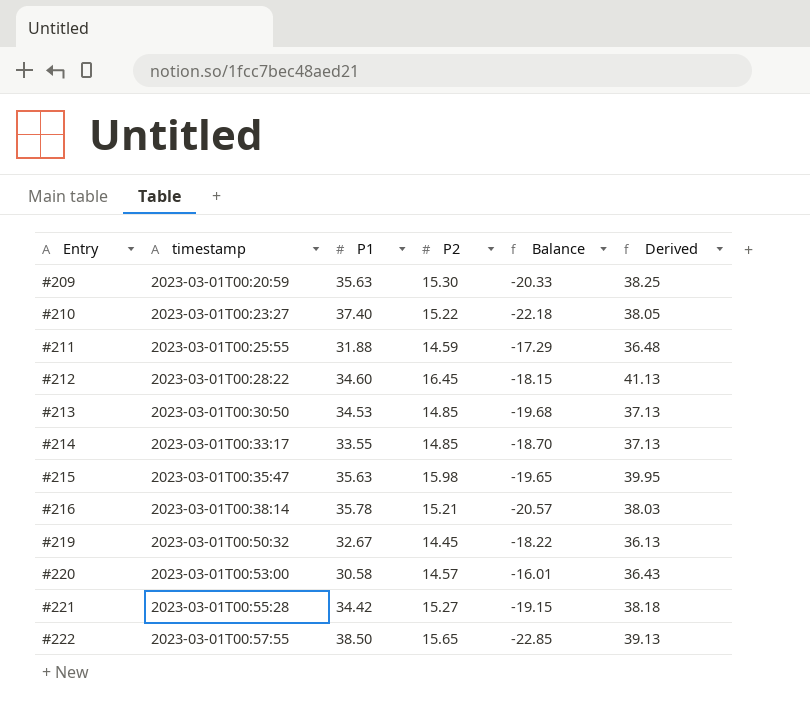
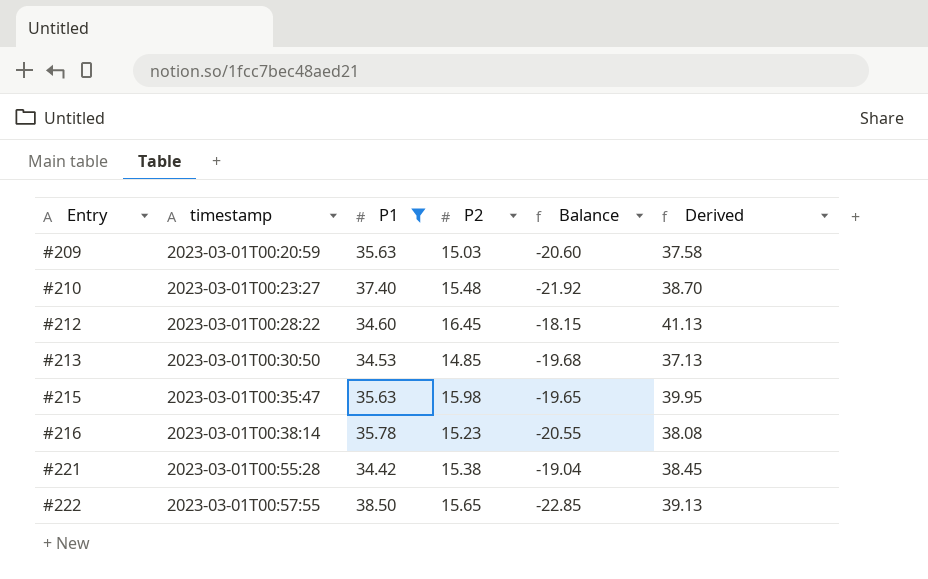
filter: none -> P1 >= 34.42
#209 | P2: 15.30 -> 15.03
#209 | Balance: -20.33 -> -20.60
#209 | Derived: 38.25 -> 37.58
#210 | P2: 15.22 -> 15.48
#210 | Balance: -22.18 -> -21.92
#210 | Derived: 38.05 -> 38.70
#216 | P2: 15.21 -> 15.23
#216 | Balance: -20.57 -> -20.55
#216 | Derived: 38.03 -> 38.08
#221 | P2: 15.27 -> 15.38
#221 | Balance: -19.15 -> -19.04
#221 | Derived: 38.18 -> 38.45

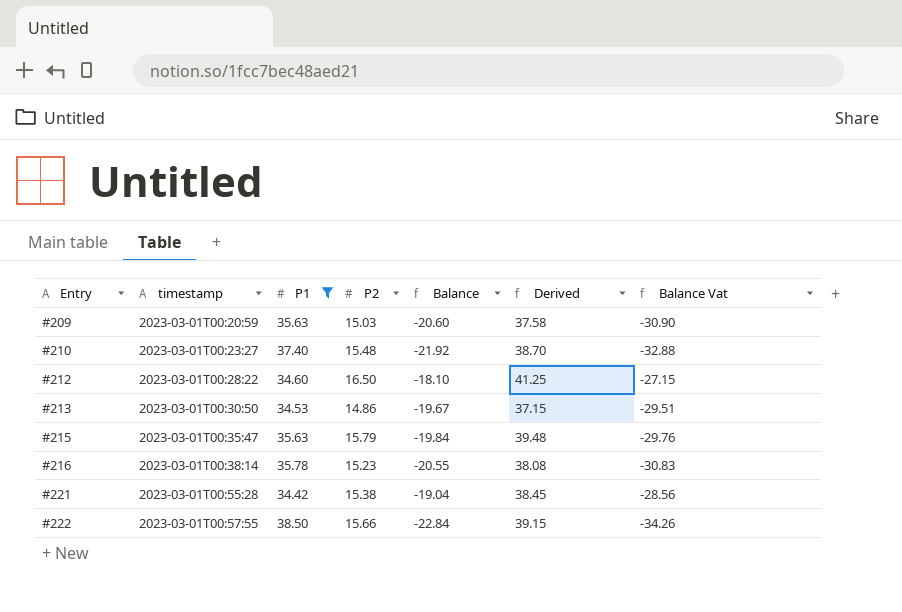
column Balance Vat | formula: none -> [Balance] * 1.5
#212 | P2: 16.45 -> 16.50
#212 | Balance: -18.15 -> -18.10
#212 | Derived: 41.13 -> 41.25
#213 | P2: 14.85 -> 14.86
#213 | Balance: -19.68 -> -19.67
#213 | Derived: 37.13 -> 37.15
#215 | P2: 15.98 -> 15.79
#215 | Balance: -19.65 -> -19.84
#215 | Derived: 39.95 -> 39.48
#222 | P2: 15.65 -> 15.66
#222 | Balance: -22.85 -> -22.84
#222 | Derived: 39.13 -> 39.15

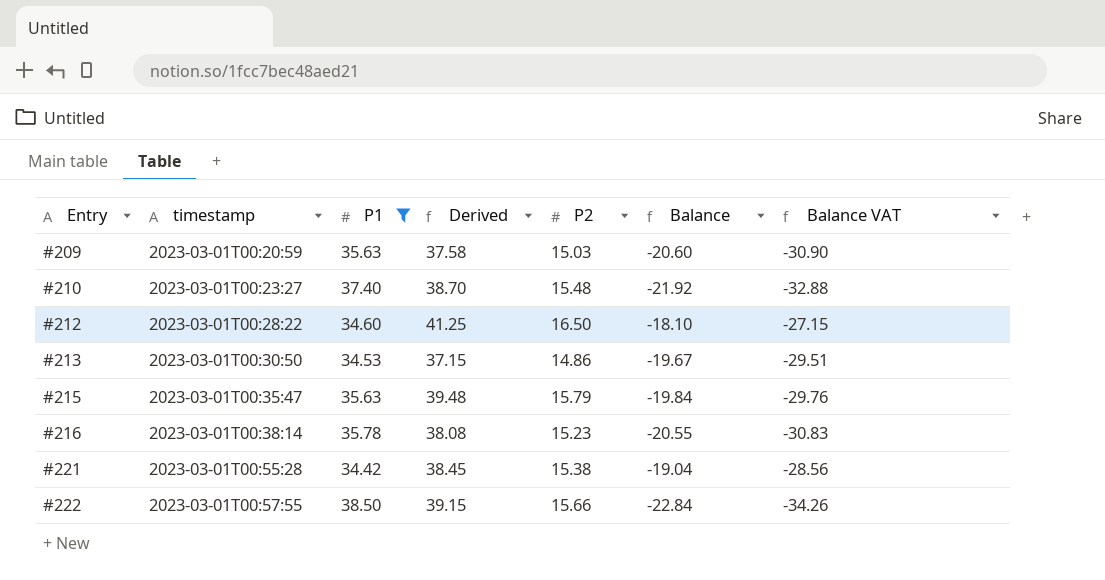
column Derived | position: 6 -> 4
column name: Balance Vat -> Balance VAT

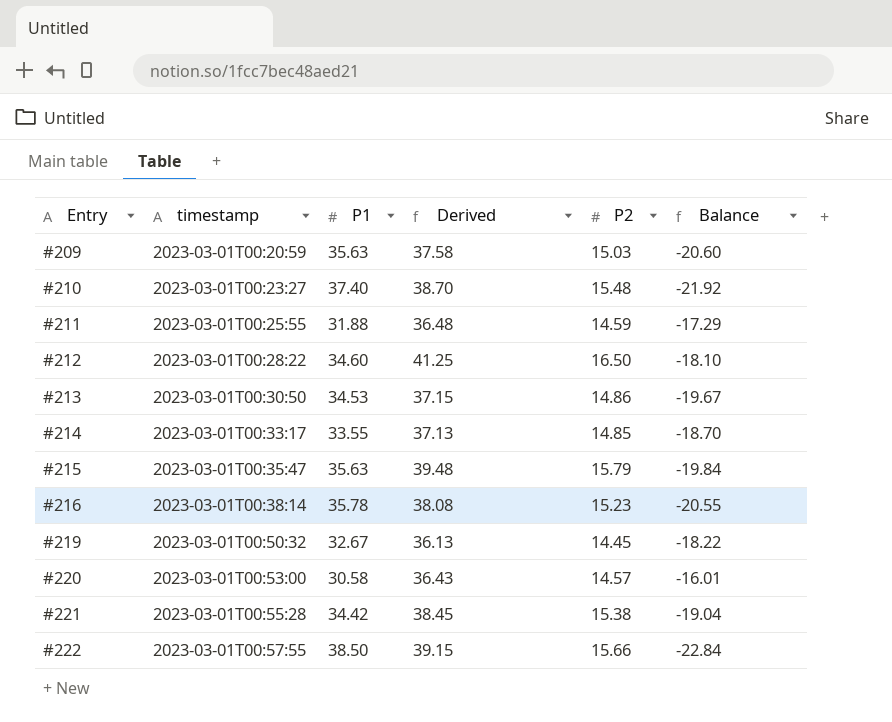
filter: P1 >= 34.42 -> none
column Balance VAT | formula: [Balance] * 1.5 -> none

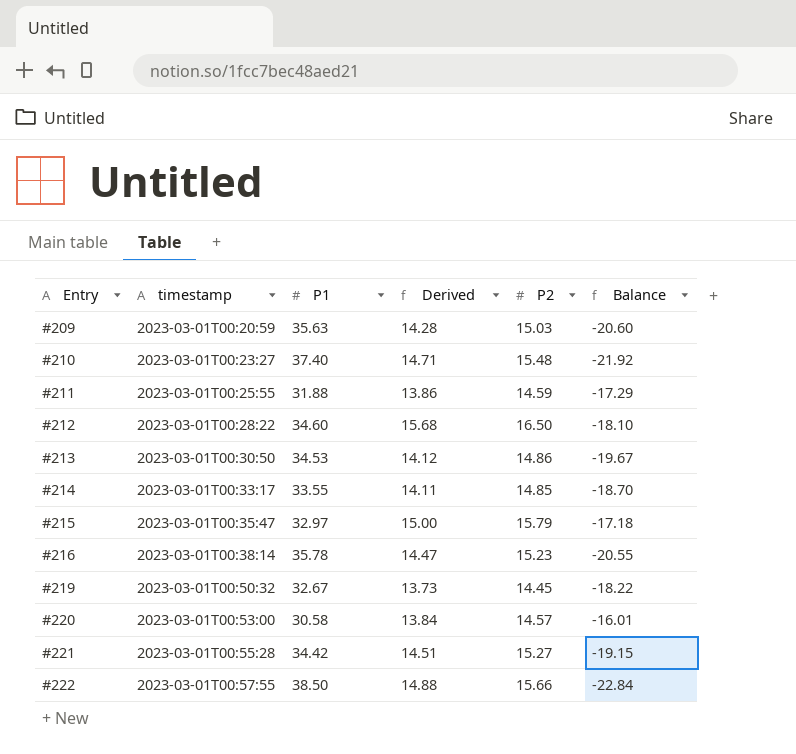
column Derived | formula: [P2] * 2.5 -> [P2] * 0.95
#215 | P1: 35.63 -> 32.97
#215 | Balance: -19.84 -> -17.18
#221 | P2: 15.38 -> 15.27
#221 | Balance: -19.04 -> -19.15

